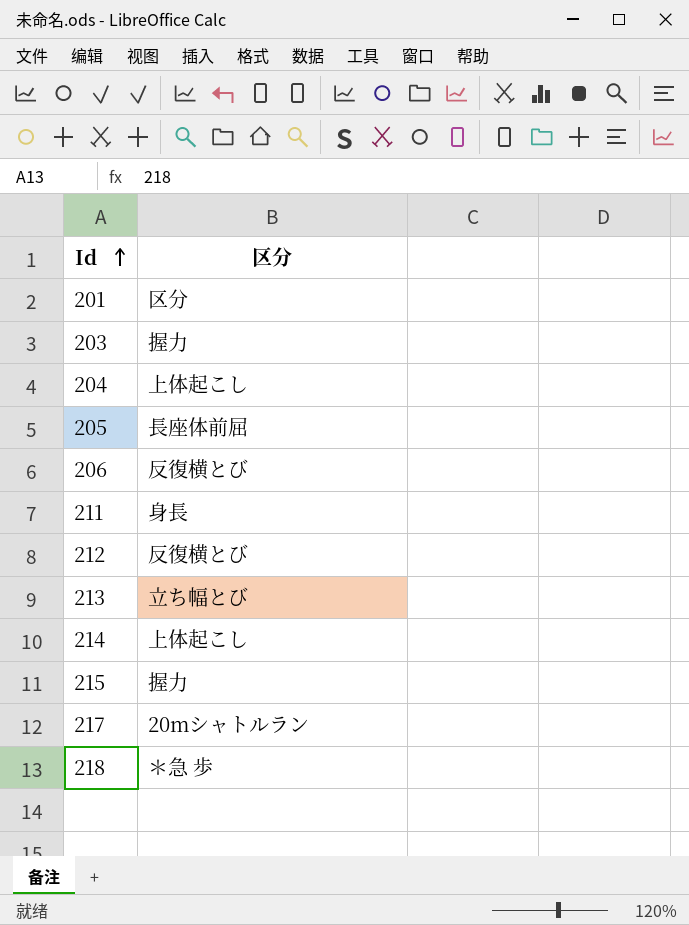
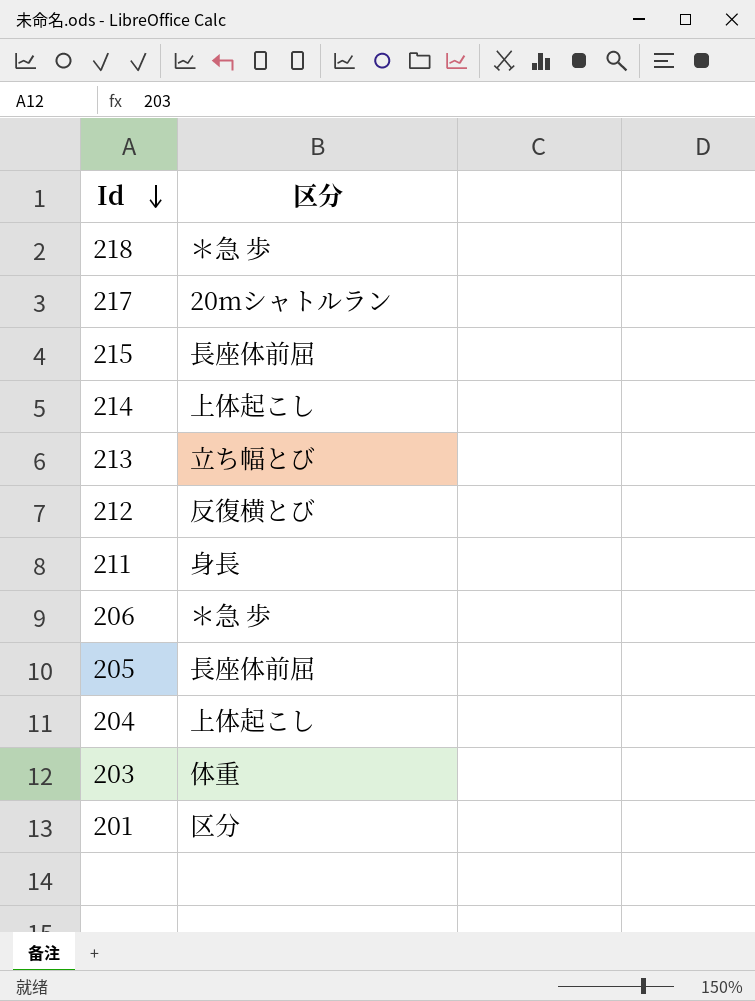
row order: Id ascending -> Id descending
215 | 区分: 握力 -> 長座体前屈
206 | 区分: 反復横とび -> ＊急 歩
203 | 区分: 握力 -> 体重

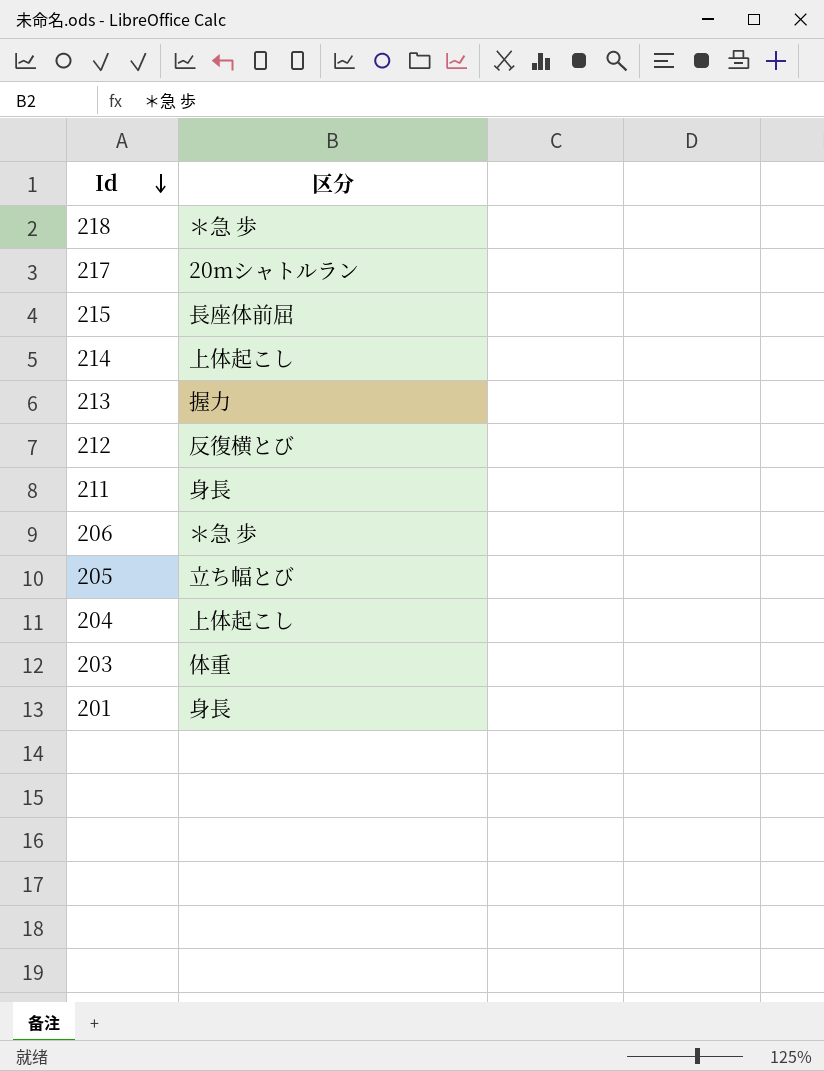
213 | 区分: 立ち幅とび -> 握力
205 | 区分: 長座体前屈 -> 立ち幅とび
201 | 区分: 区分 -> 身長

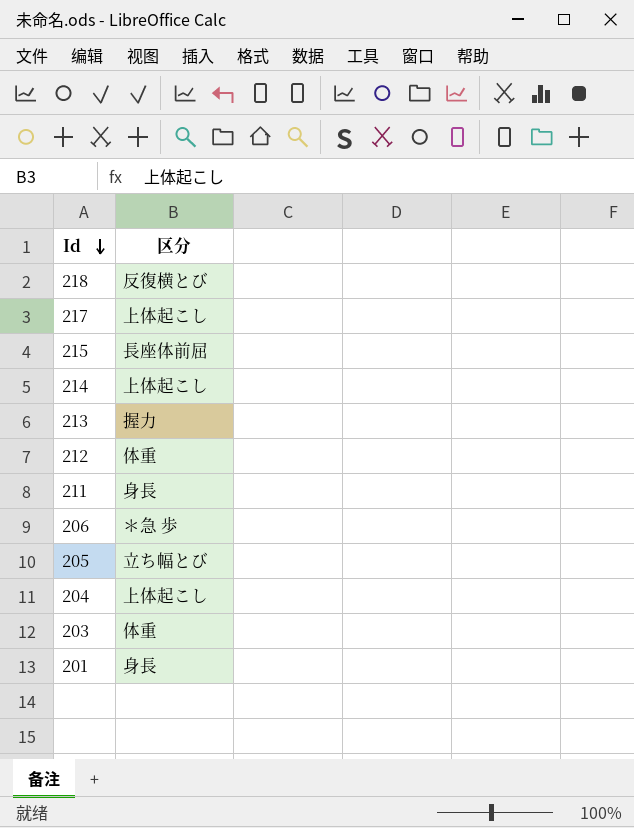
218 | 区分: ＊急 歩 -> 反復横とび
217 | 区分: 20mシャトルラン -> 上体起こし
212 | 区分: 反復横とび -> 体重

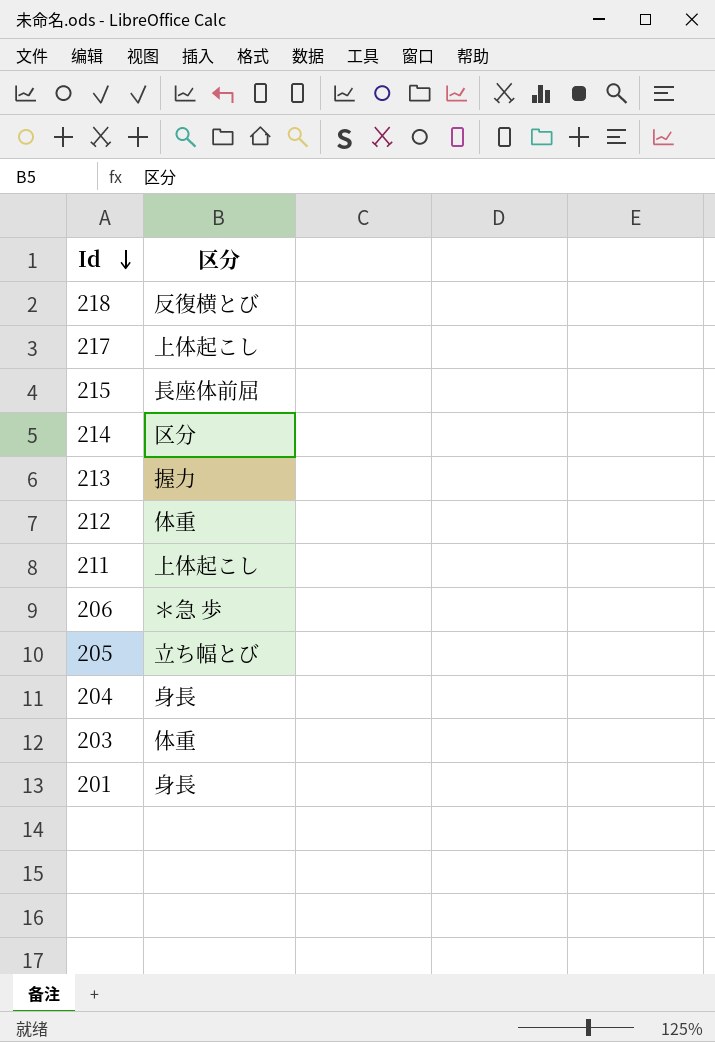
214 | 区分: 上体起こし -> 区分
211 | 区分: 身長 -> 上体起こし
204 | 区分: 上体起こし -> 身長

